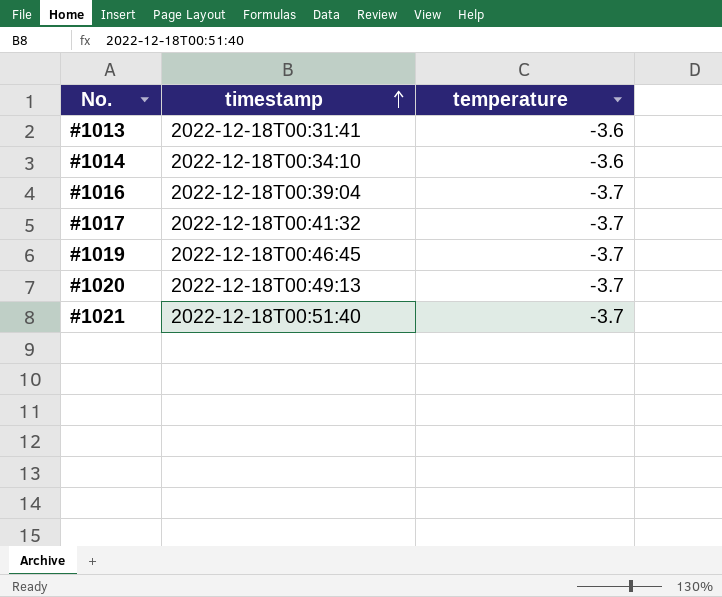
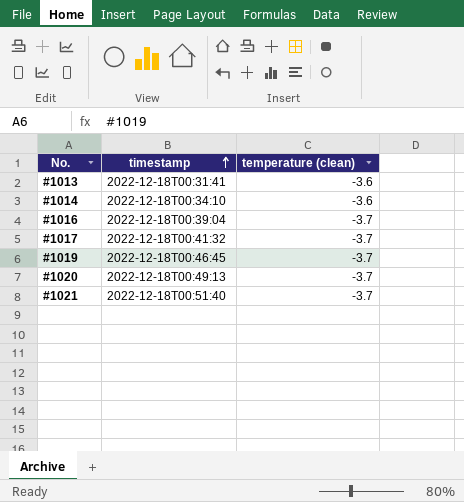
column name: temperature -> temperature (clean)

